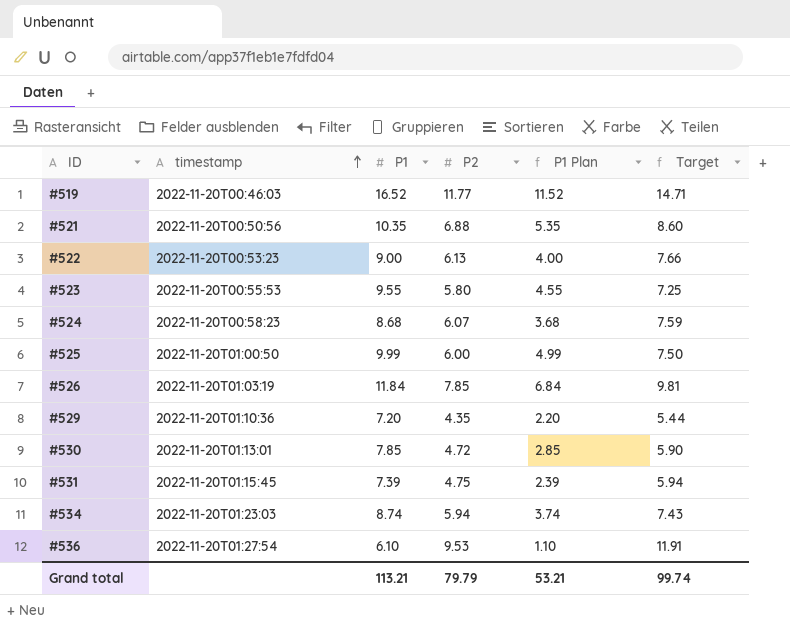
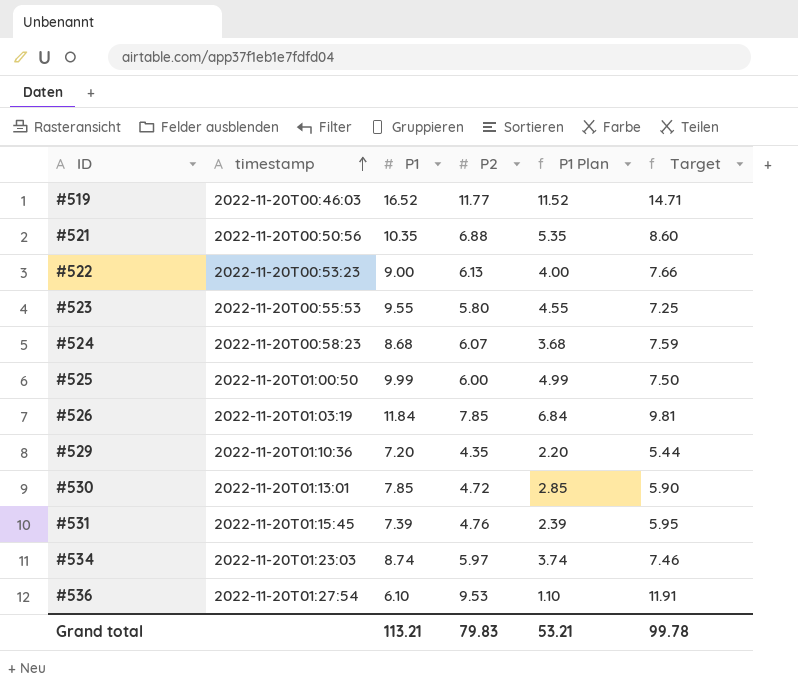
#531 | P2: 4.75 -> 4.76
#531 | Target: 5.94 -> 5.95
#534 | P2: 5.94 -> 5.97
#534 | Target: 7.43 -> 7.46
Grand total | P2: 79.79 -> 79.83
Grand total | Target: 99.74 -> 99.78

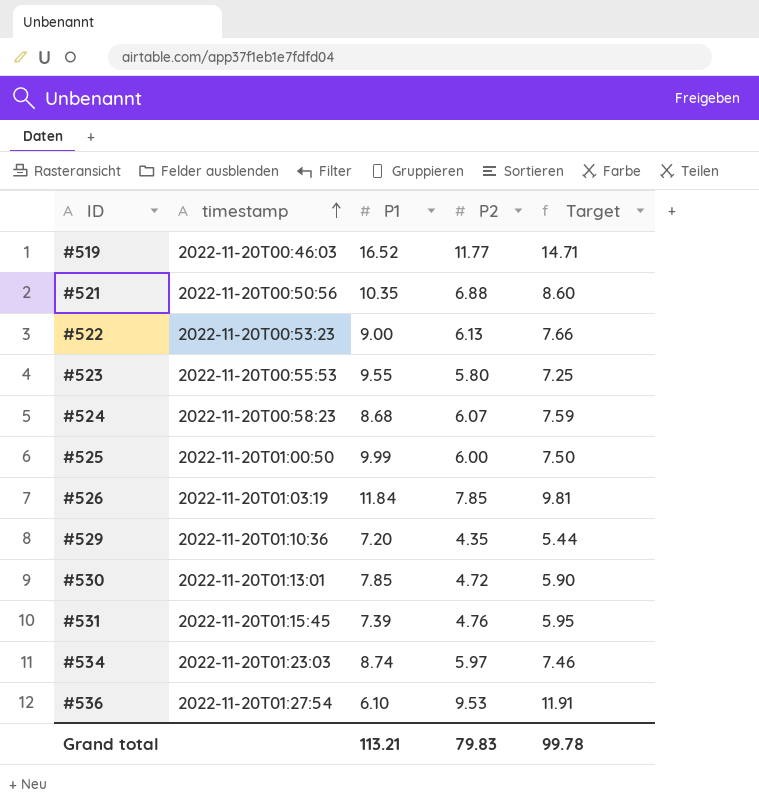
column P1 Plan | formula: [P1] - 5 -> none

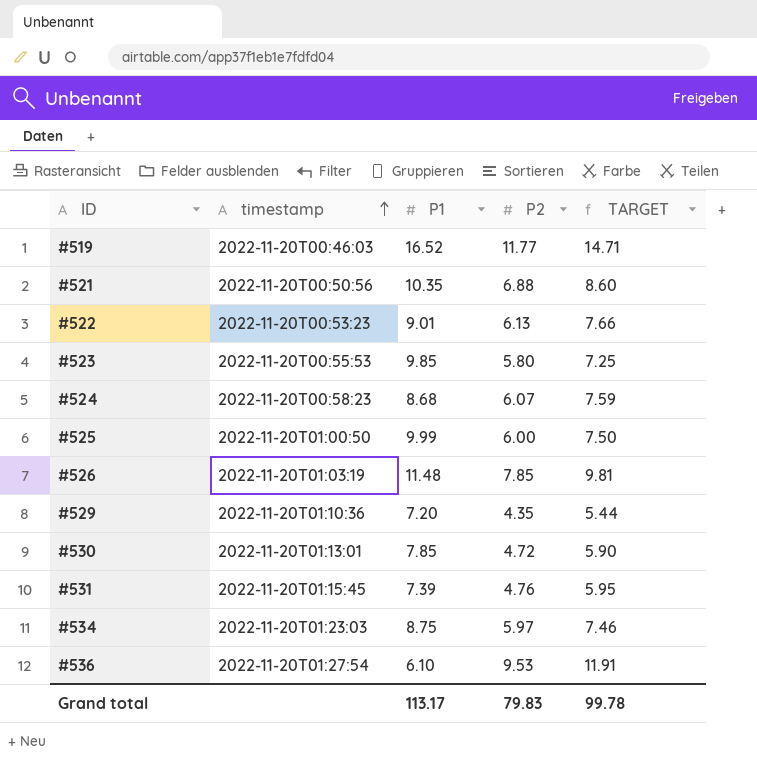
column name: Target -> TARGET
#522 | P1: 9.00 -> 9.01
#523 | P1: 9.55 -> 9.85
#526 | P1: 11.84 -> 11.48
#534 | P1: 8.74 -> 8.75
Grand total | P1: 113.21 -> 113.17

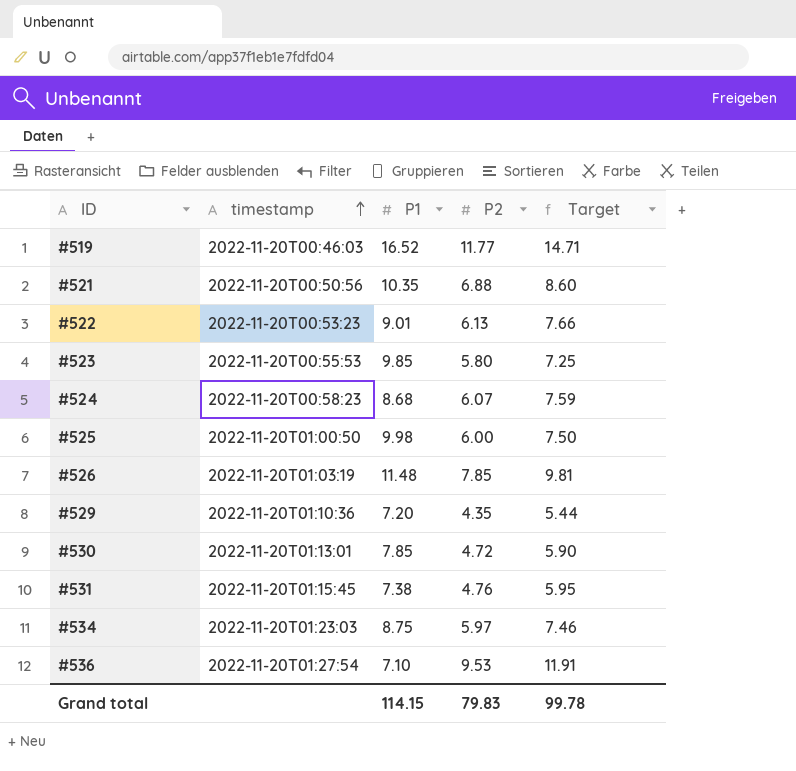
column name: TARGET -> Target
#525 | P1: 9.99 -> 9.98
#531 | P1: 7.39 -> 7.38
#536 | P1: 6.10 -> 7.10
Grand total | P1: 113.17 -> 114.15

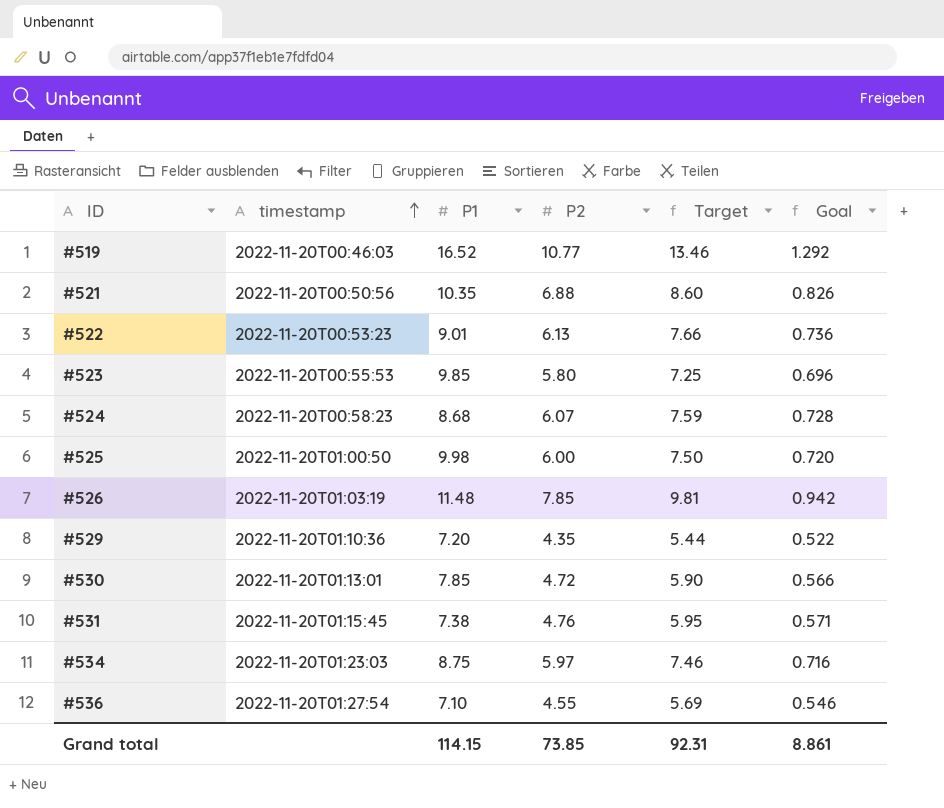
column Goal | formula: none -> [P2] * 0.12
#519 | P2: 11.77 -> 10.77
#519 | Target: 14.71 -> 13.46
#536 | P2: 9.53 -> 4.55
#536 | Target: 11.91 -> 5.69
Grand total | P2: 79.83 -> 73.85
Grand total | Target: 99.78 -> 92.31

